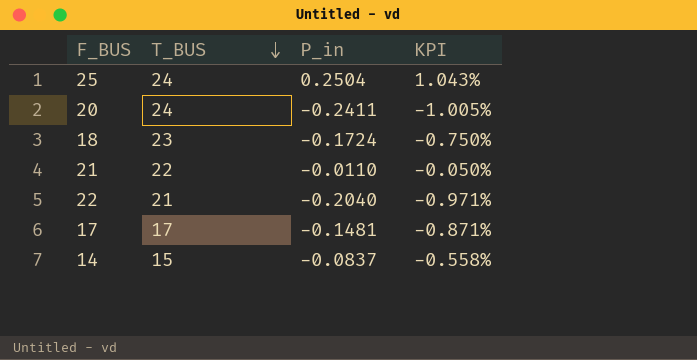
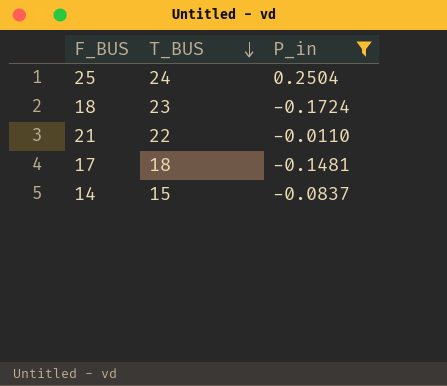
filter: none -> P_in >= -0.1724
column KPI | formula: [P_in] / [T_BUS] -> none
17 | T_BUS: 17 -> 18

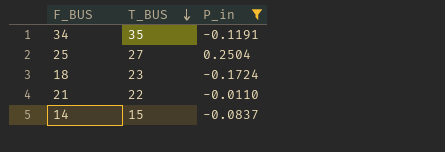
row 17: 18 | -0.1481 -> none
row 34: none -> 35 | -0.1191
25 | T_BUS: 24 -> 27

